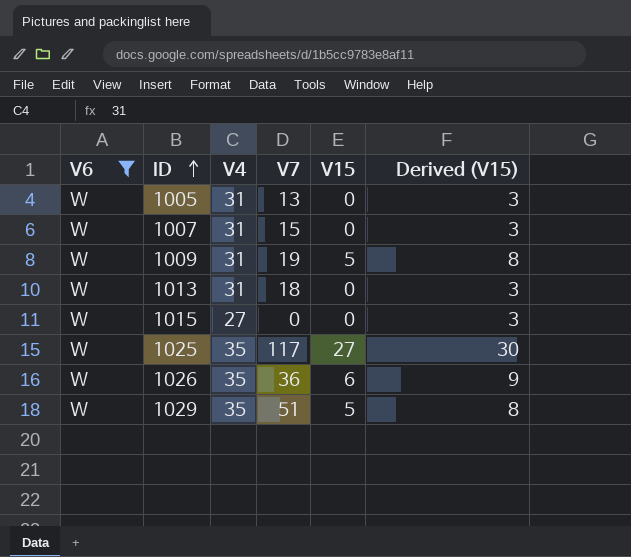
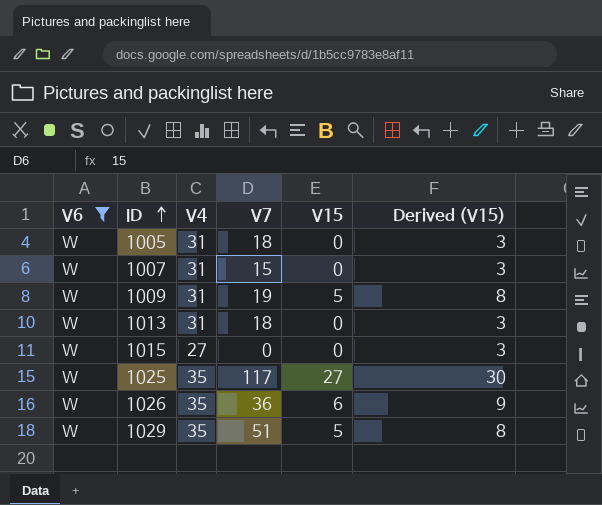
1005 | V7: 13 -> 18

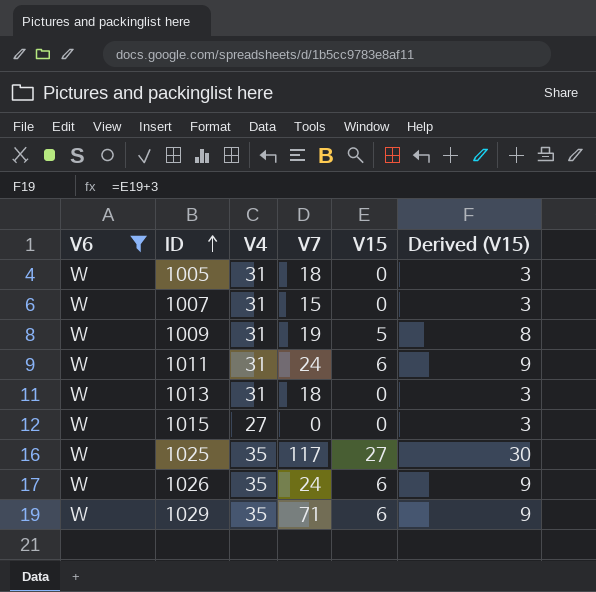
row 1011: none -> W | 31 | 24 | 6 | 9
1026 | V7: 36 -> 24
1029 | V7: 51 -> 71
1029 | V15: 5 -> 6
1029 | Derived (V15): 8 -> 9

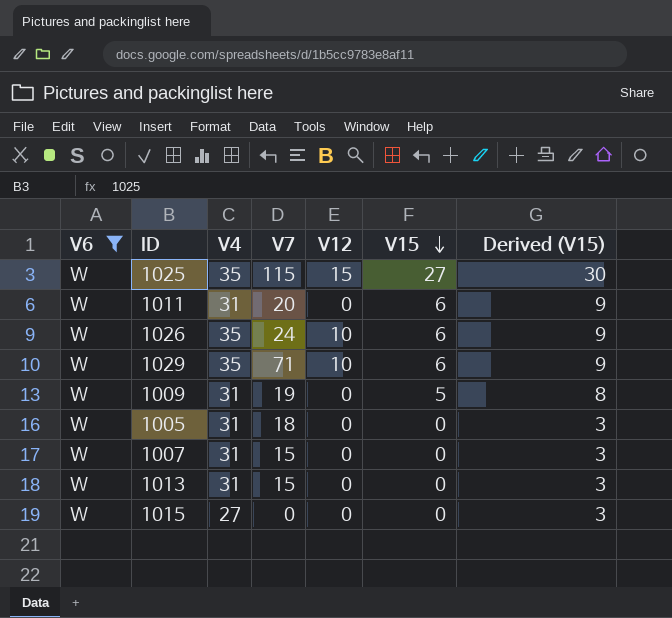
row order: ID ascending -> V15 descending
column V12 | position: none -> 5
1025 | V7: 117 -> 115
1011 | V7: 24 -> 20
1013 | V7: 18 -> 15

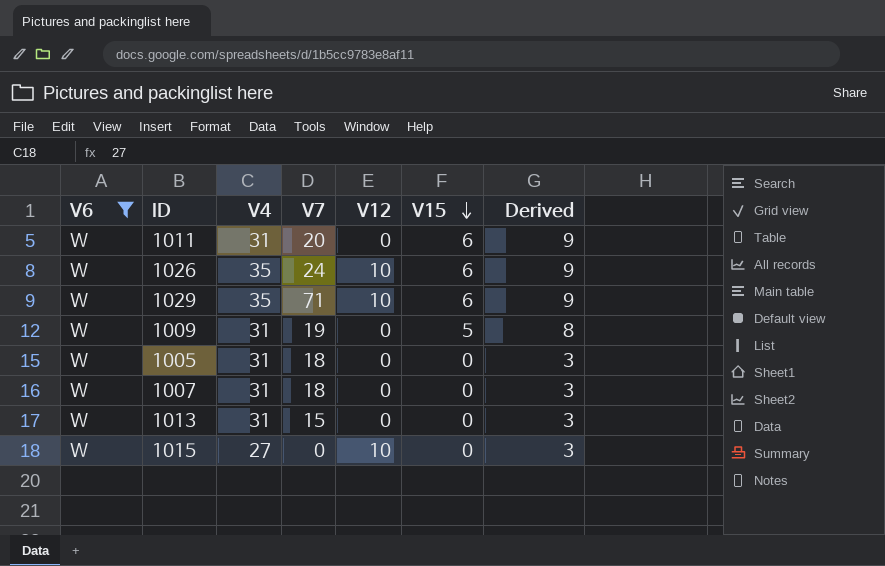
column name: Derived (V15) -> Derived
row 1025: W | 35 | 115 | 15 | 27 | 30 -> none
1007 | V7: 15 -> 18
1015 | V12: 0 -> 10

